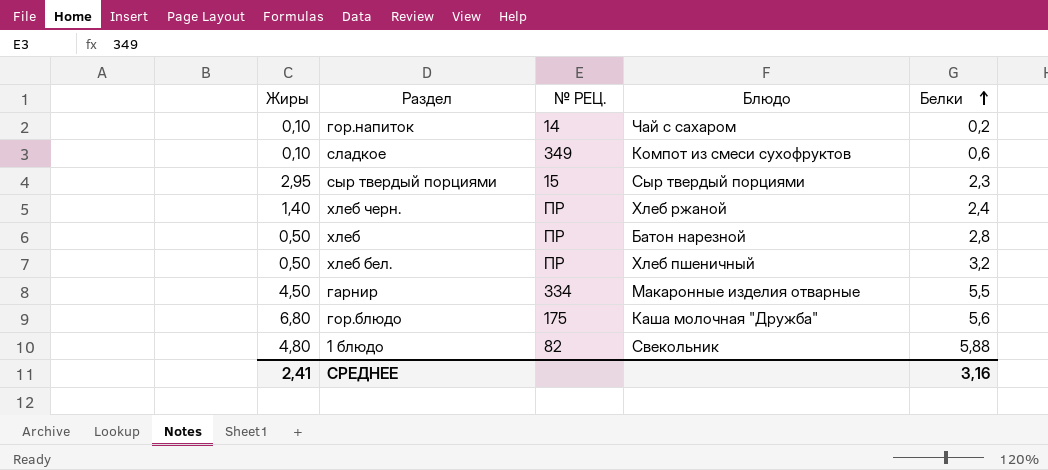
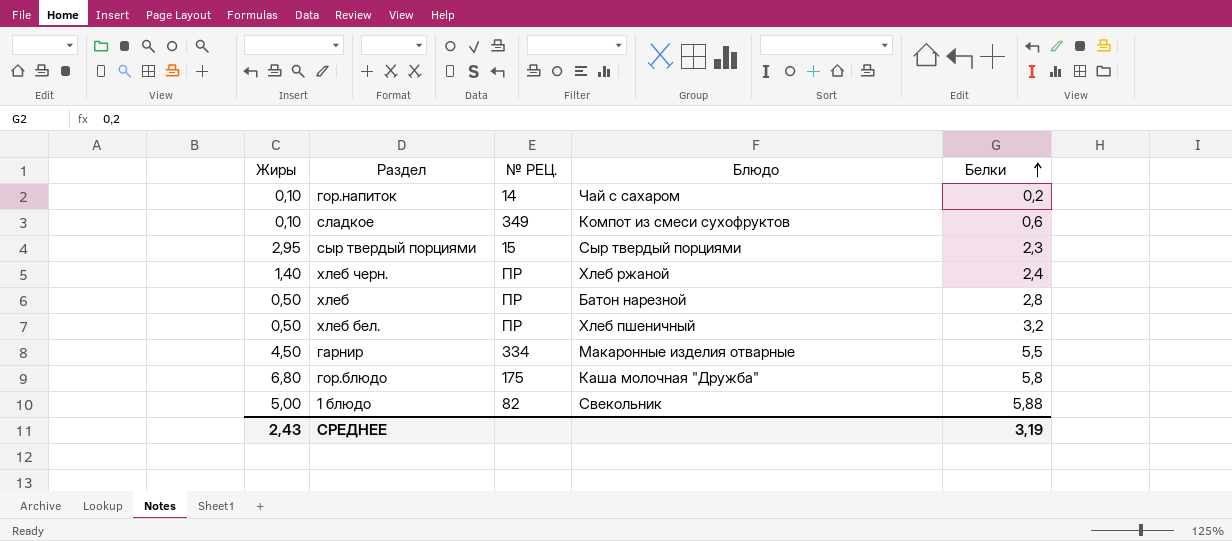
гор.блюдо | Белки: 5,6 -> 5,8
1 блюдо | Жиры: 4,80 -> 5,00
СРЕДНЕЕ | Жиры: 2,41 -> 2,43
СРЕДНЕЕ | Белки: 3,16 -> 3,19

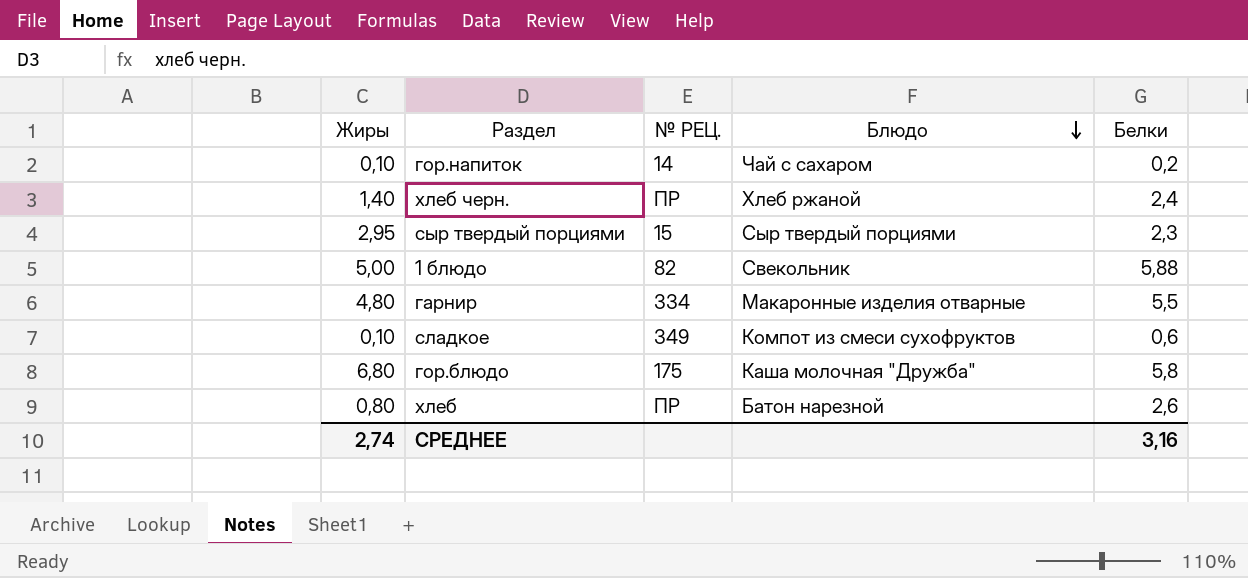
row order: Белки ascending -> Блюдо descending
row хлеб бел.: 0,50 | ПР | Хлеб пшеничный | 3,2 -> none
гарнир | Жиры: 4,50 -> 4,80
хлеб | Жиры: 0,50 -> 0,80
хлеб | Белки: 2,8 -> 2,6
СРЕДНЕЕ | Жиры: 2,43 -> 2,74
СРЕДНЕЕ | Белки: 3,19 -> 3,16

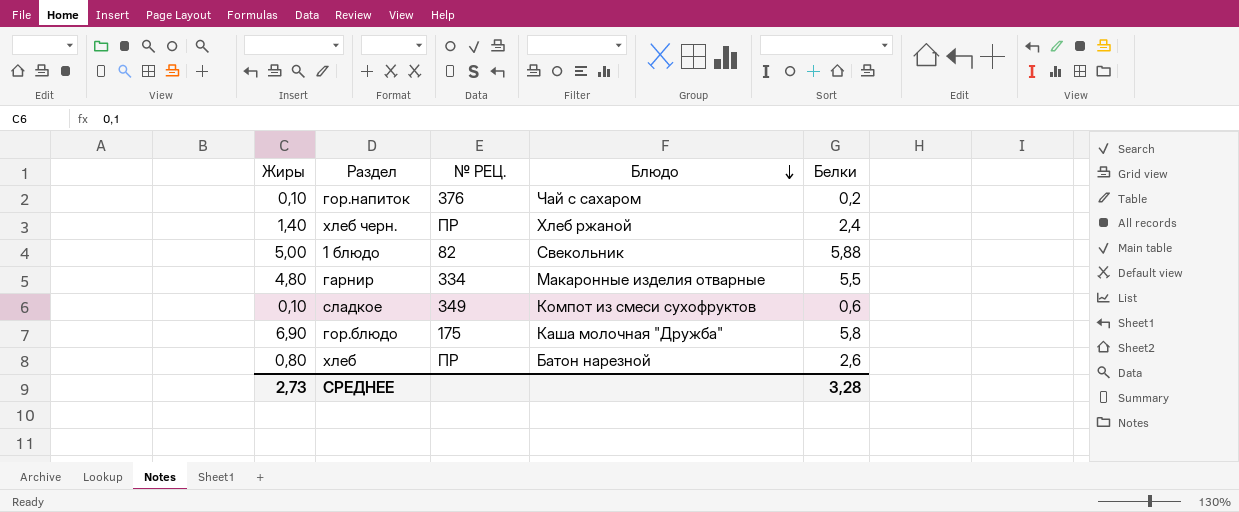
row сыр твердый порциями: 2,95 | 15 | Сыр твердый порциями | 2,3 -> none
гор.напиток | № РЕЦ.: 14 -> 376
гор.блюдо | Жиры: 6,80 -> 6,90
СРЕДНЕЕ | Жиры: 2,74 -> 2,73
СРЕДНЕЕ | Белки: 3,16 -> 3,28

